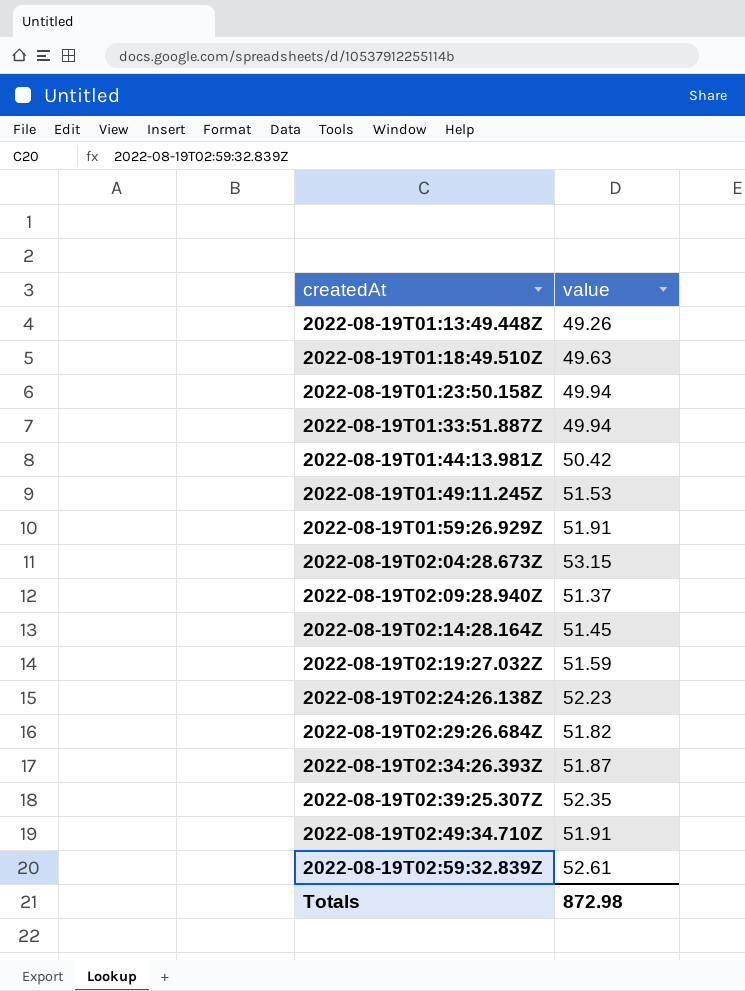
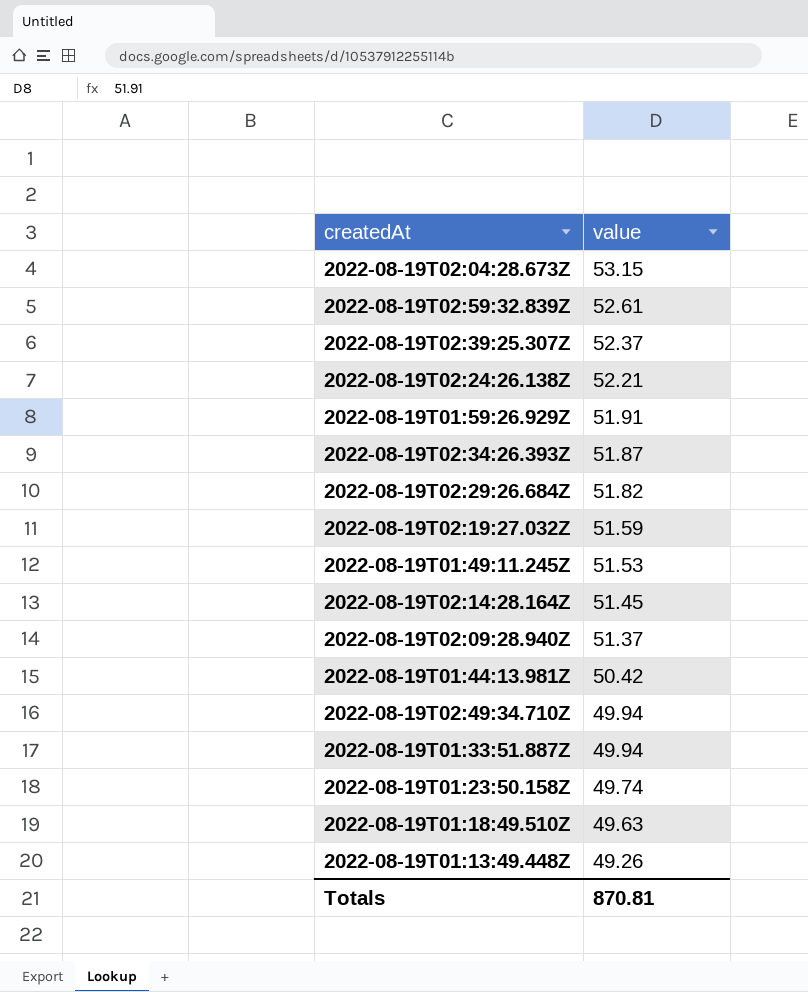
row order: createdAt ascending -> value descending
2022-08-19T02:39:25.307Z | value: 52.35 -> 52.37
2022-08-19T02:24:26.138Z | value: 52.23 -> 52.21
2022-08-19T02:49:34.710Z | value: 51.91 -> 49.94
2022-08-19T01:23:50.158Z | value: 49.94 -> 49.74
Totals | value: 872.98 -> 870.81

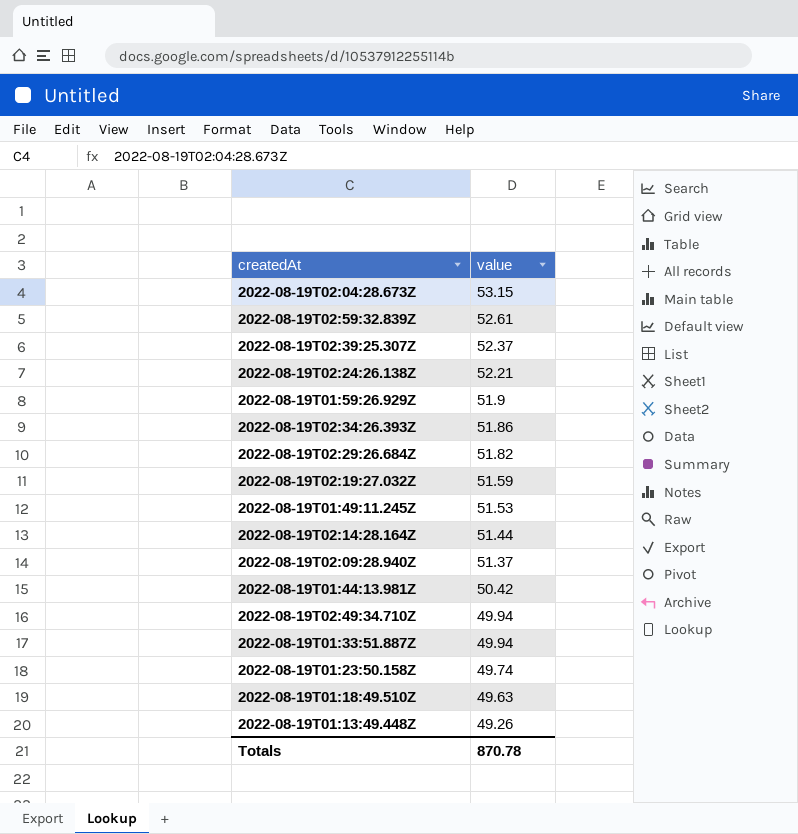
2022-08-19T01:59:26.929Z | value: 51.91 -> 51.9
2022-08-19T02:34:26.393Z | value: 51.87 -> 51.86
2022-08-19T02:14:28.164Z | value: 51.45 -> 51.44
Totals | value: 870.81 -> 870.78

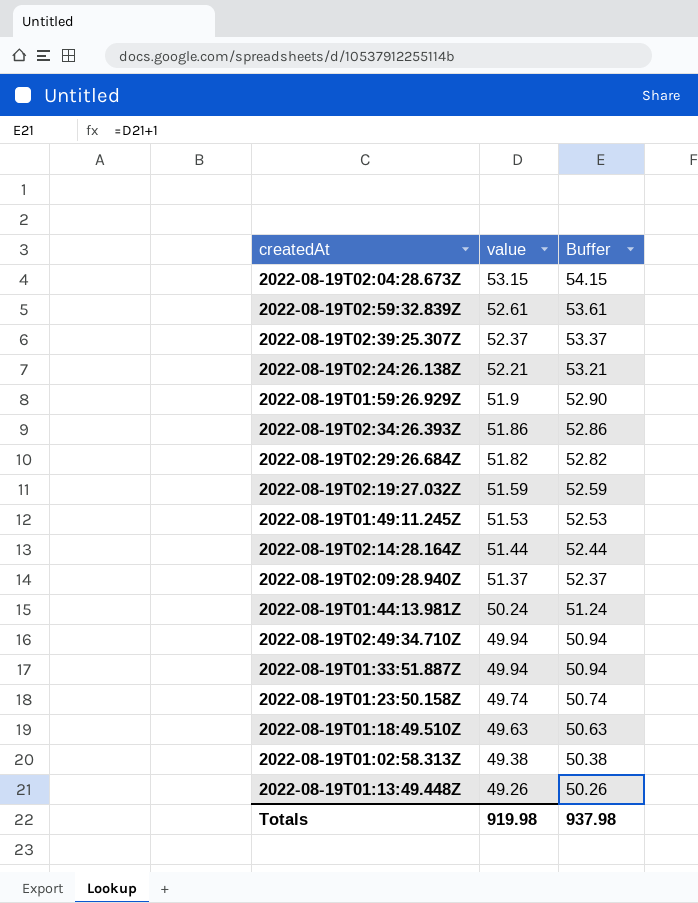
column Buffer | formula: none -> [value] + 1
2022-08-19T01:44:13.981Z | value: 50.42 -> 50.24
row 2022-08-19T01:02:58.313Z: none -> 49.38 | 50.38
Totals | value: 870.78 -> 919.98

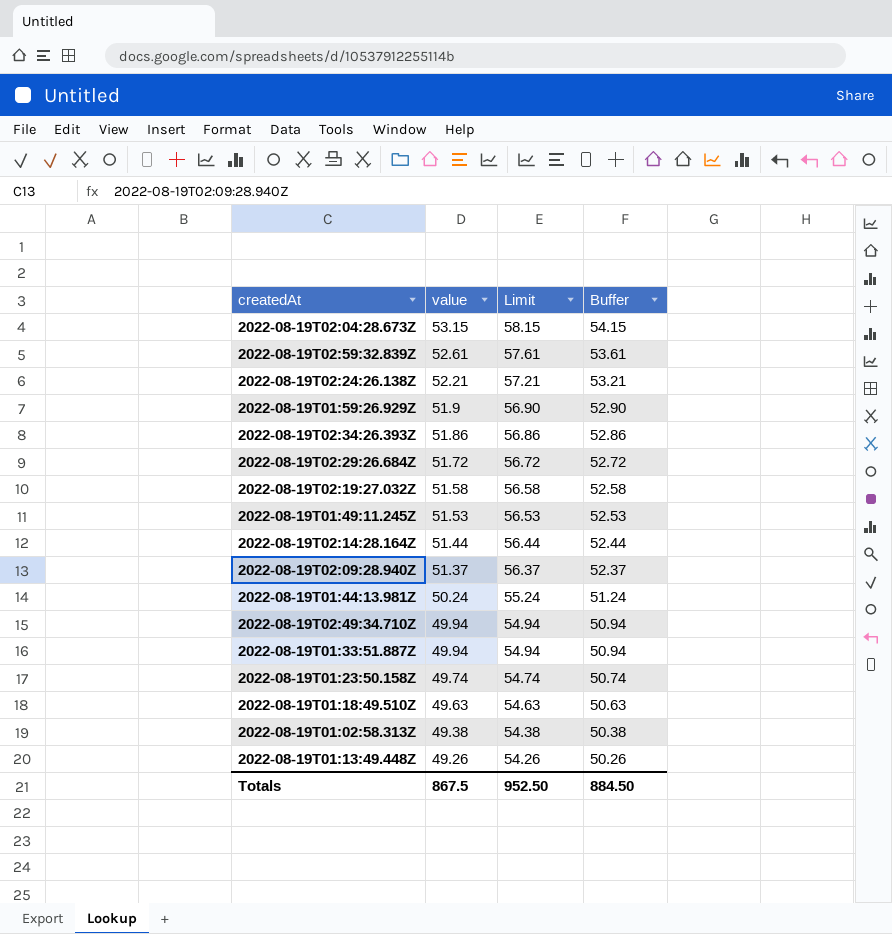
column Limit | formula: none -> [value] + 5
row 2022-08-19T02:39:25.307Z: 52.37 | 53.37 -> none
2022-08-19T02:29:26.684Z | value: 51.82 -> 51.72
2022-08-19T02:29:26.684Z | Buffer: 52.82 -> 52.72
2022-08-19T02:19:27.032Z | value: 51.59 -> 51.58
2022-08-19T02:19:27.032Z | Buffer: 52.59 -> 52.58
Totals | value: 919.98 -> 867.5
Totals | Buffer: 937.98 -> 884.50

